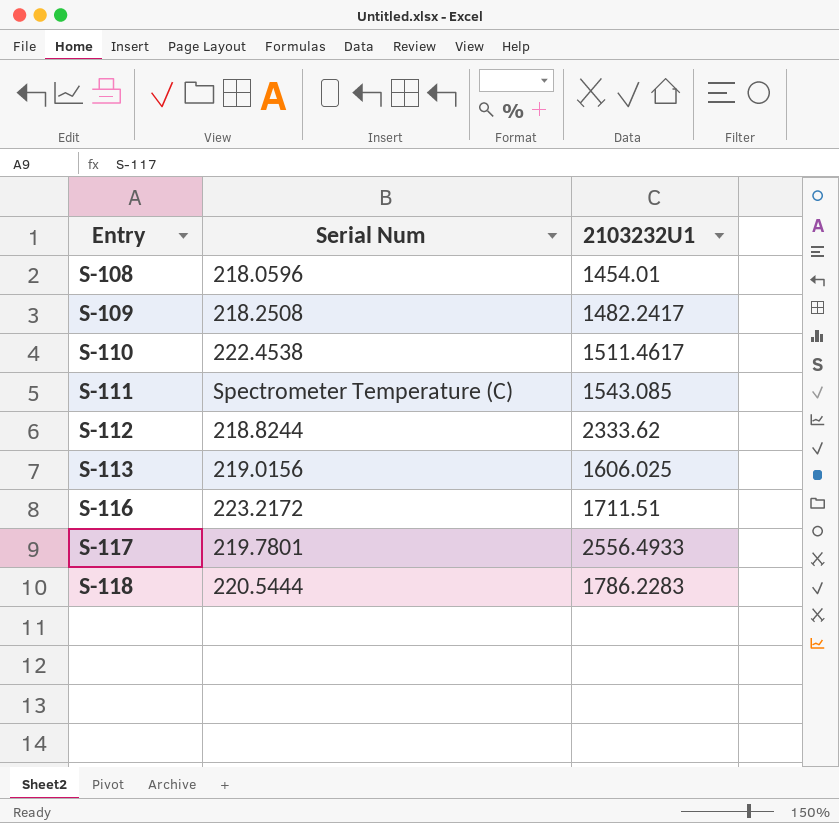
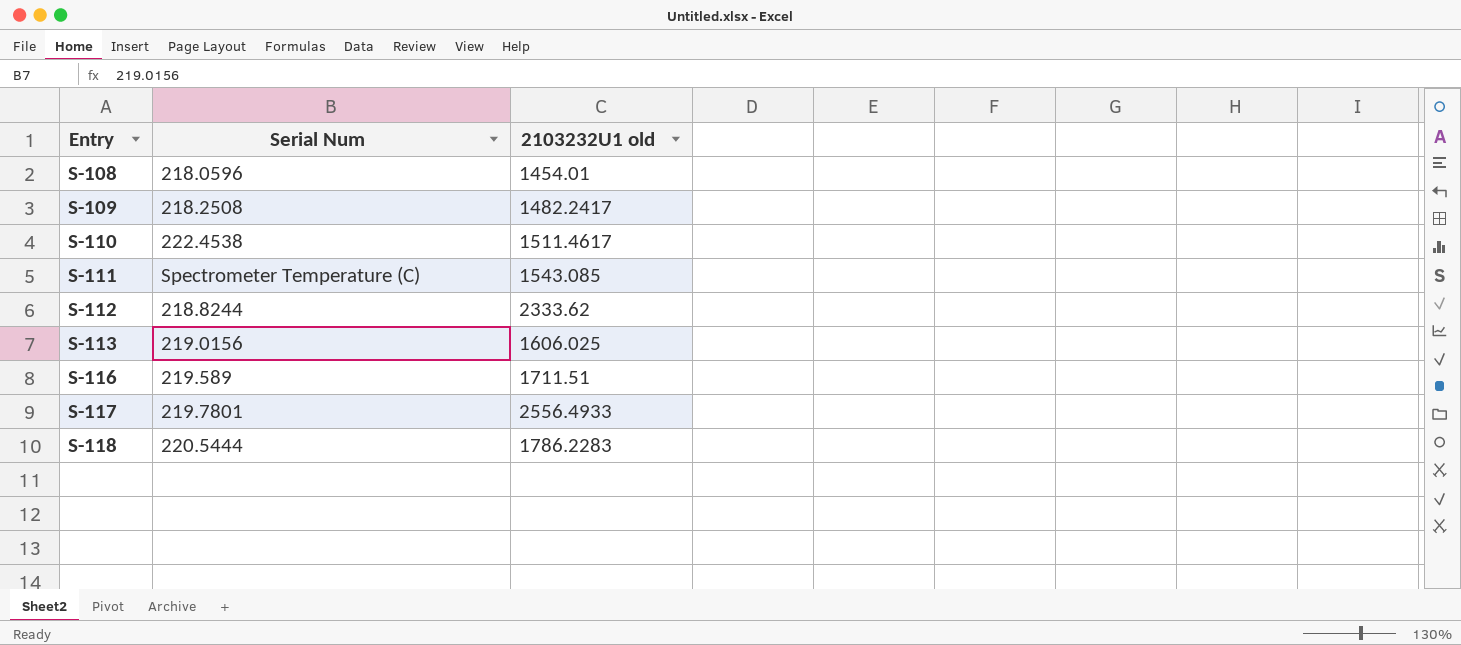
column name: 2103232U1 -> 2103232U1 old
S-116 | Serial Num: 223.2172 -> 219.589

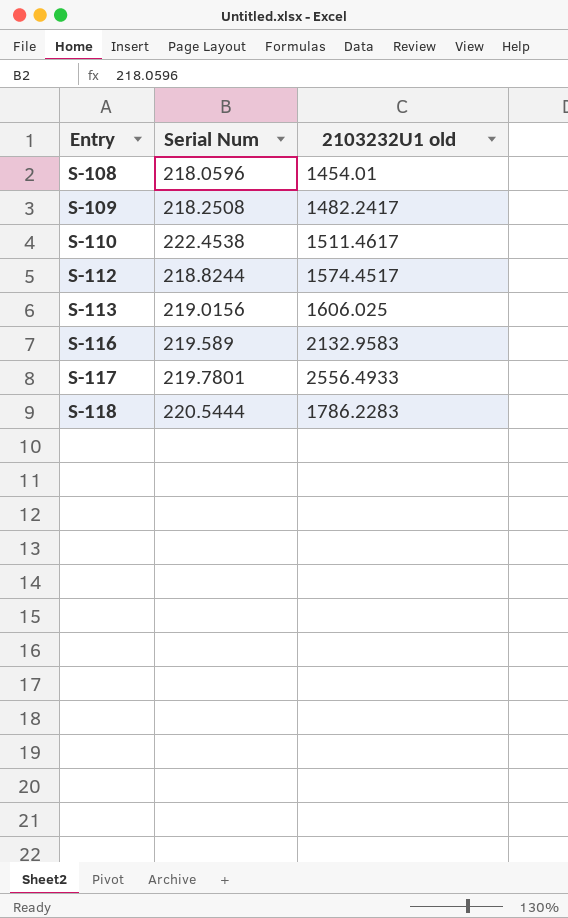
row S-111: Spectrometer Temperature (C) | 1543.085 -> none
S-112 | 2103232U1 old: 2333.62 -> 1574.4517
S-116 | 2103232U1 old: 1711.51 -> 2132.9583

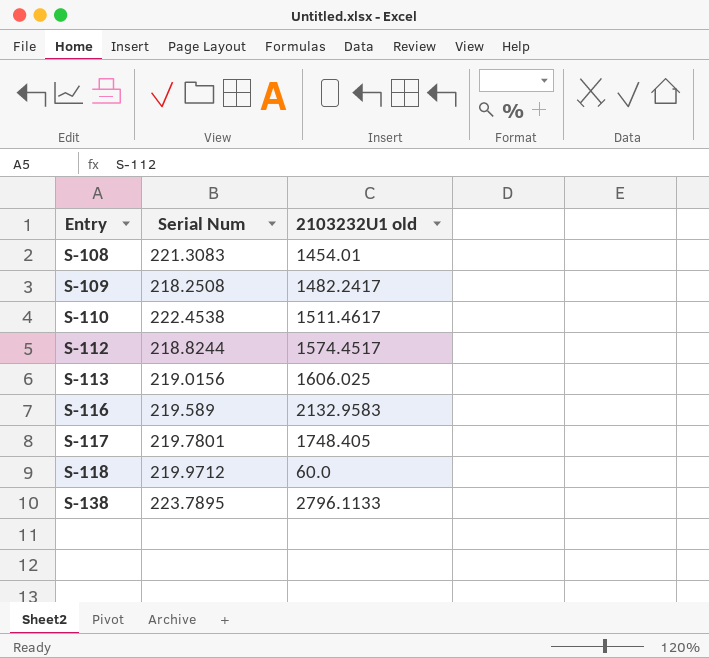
S-108 | Serial Num: 218.0596 -> 221.3083
S-117 | 2103232U1 old: 2556.4933 -> 1748.405
S-118 | Serial Num: 220.5444 -> 219.9712
S-118 | 2103232U1 old: 1786.2283 -> 60.0
row S-138: none -> 223.7895 | 2796.1133

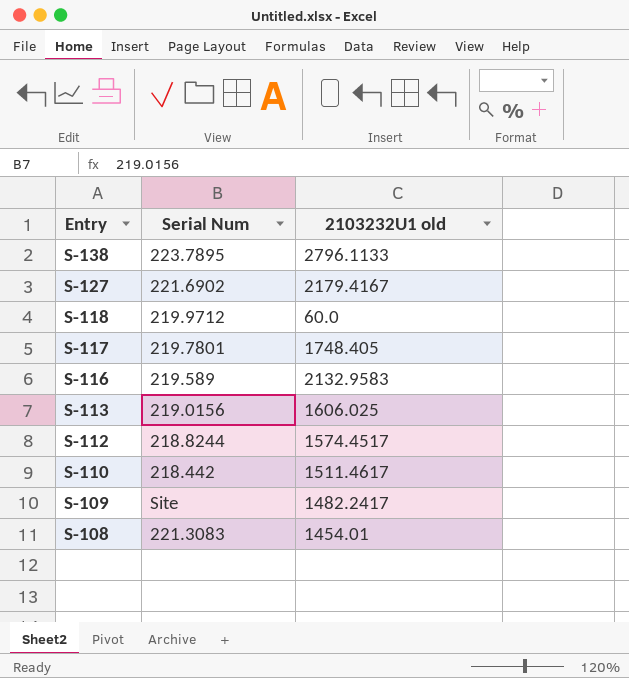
row order: Entry ascending -> Entry descending
row S-127: none -> 221.6902 | 2179.4167
S-110 | Serial Num: 222.4538 -> 218.442
S-109 | Serial Num: 218.2508 -> Site

